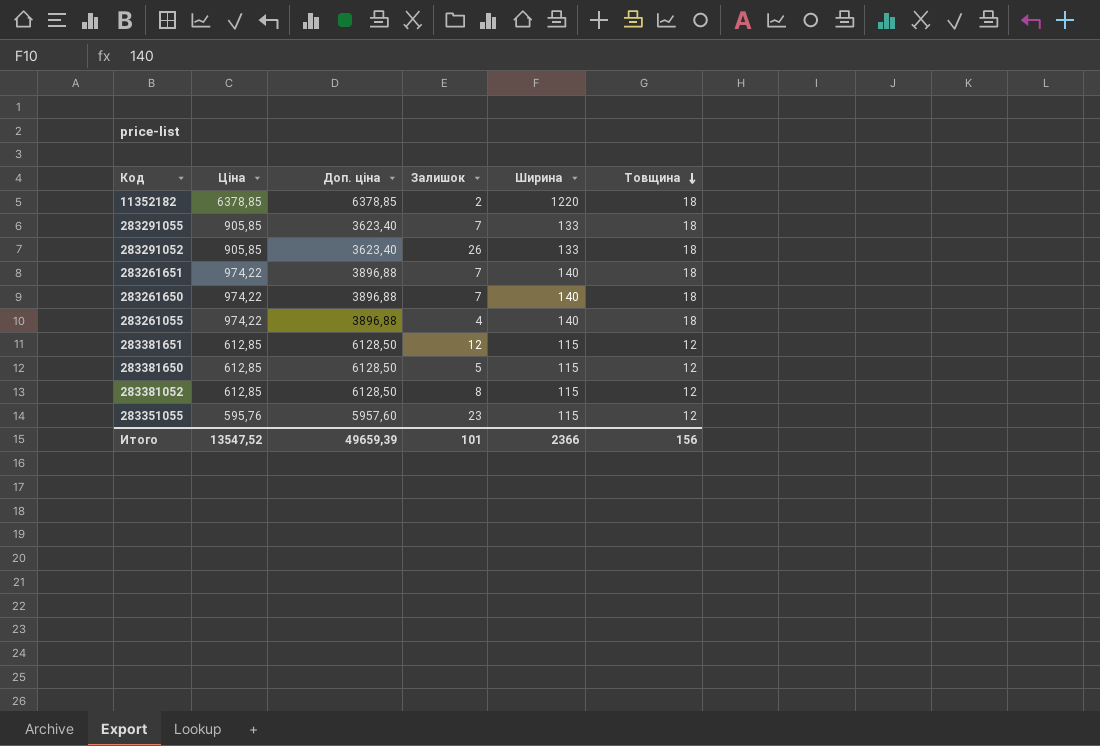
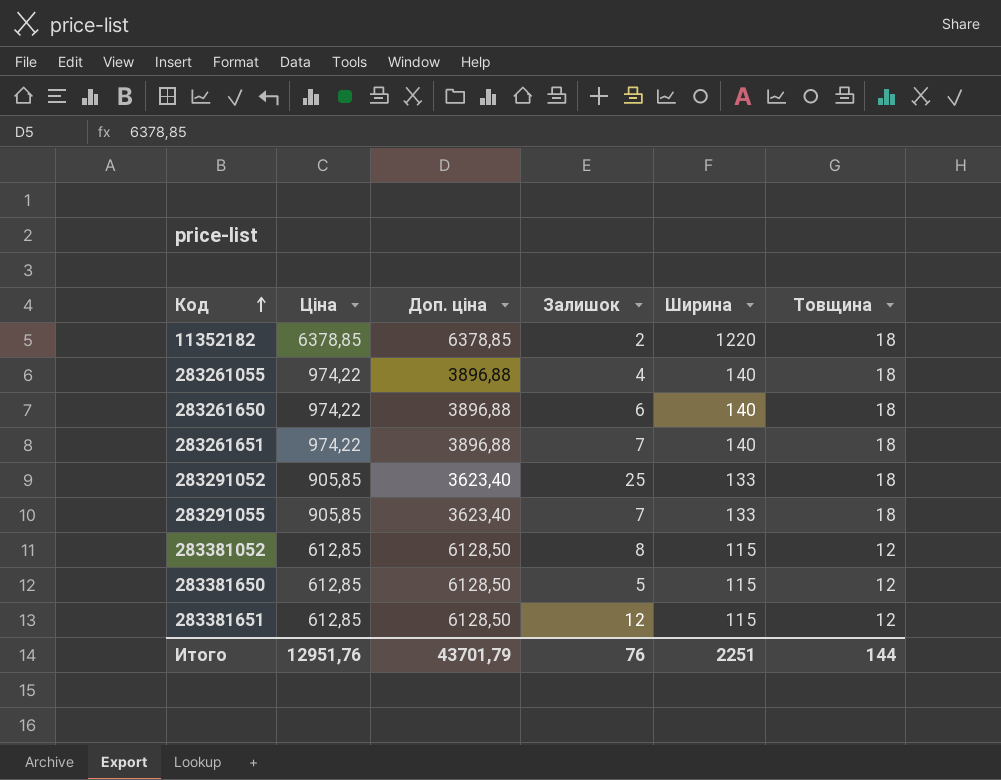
row order: Товщина descending -> Код ascending
row 283351055: 595,76 | 5957,60 | 23 | 115 | 12 -> none
283261650 | Залишок: 7 -> 6
283291052 | Залишок: 26 -> 25
Итого | Ціна: 13547,52 -> 12951,76
Итого | Доп. ціна: 49659,39 -> 43701,79
Итого | Залишок: 101 -> 76
Итого | Ширина: 2366 -> 2251
Итого | Товщина: 156 -> 144

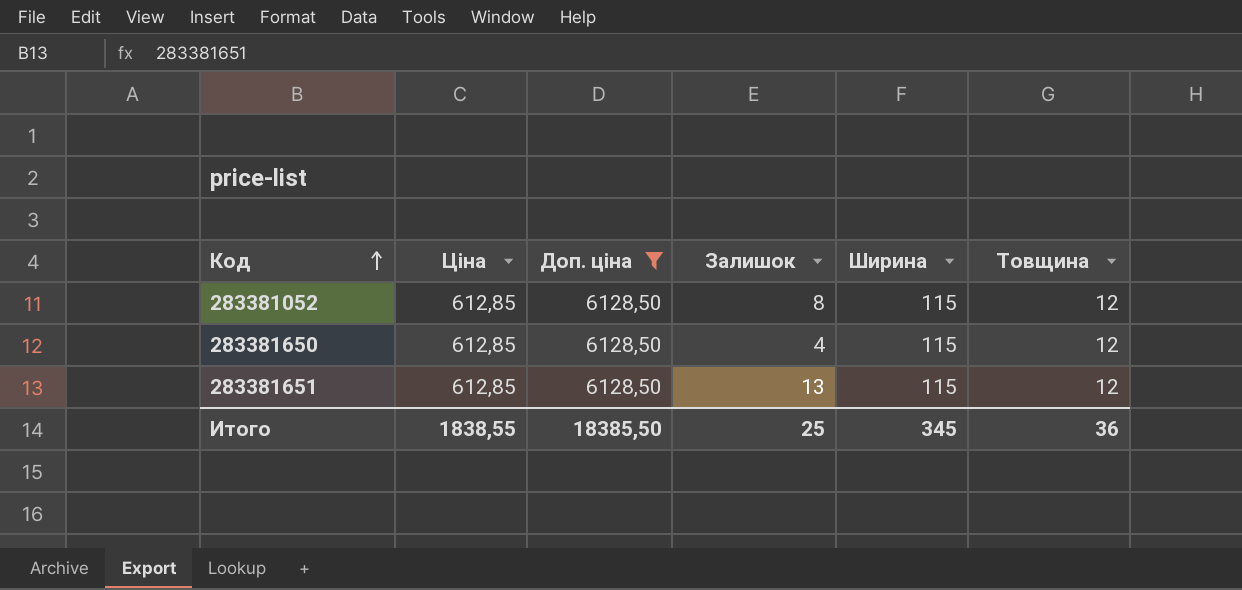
filter: none -> Доп. ціна = 6128,50
283381650 | Залишок: 5 -> 4
283381651 | Залишок: 12 -> 13
Итого | Ціна: 12951,76 -> 1838,55
Итого | Доп. ціна: 43701,79 -> 18385,50
Итого | Залишок: 76 -> 25
Итого | Ширина: 2251 -> 345
Итого | Товщина: 144 -> 36

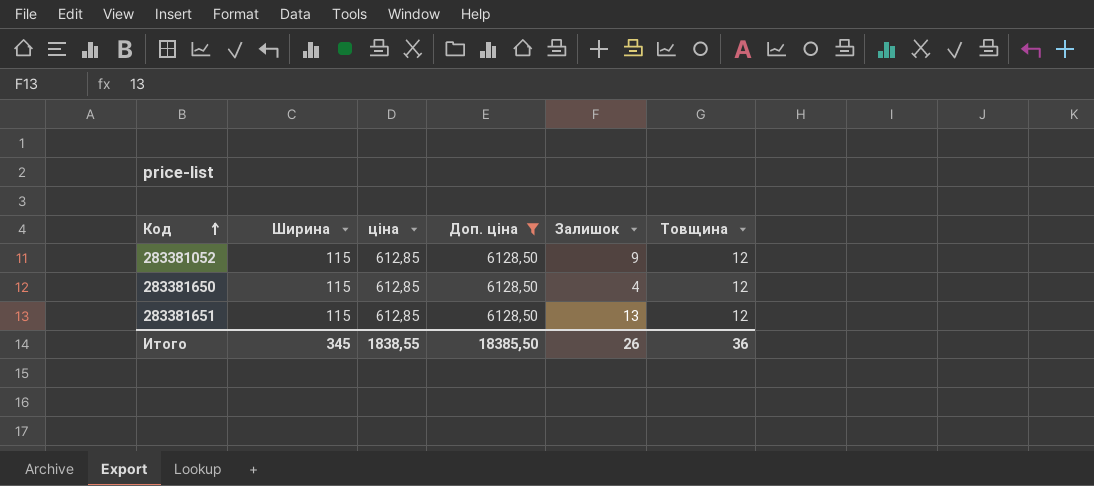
column Ширина | position: 5 -> 2
column name: Ціна -> ціна
283381052 | Залишок: 8 -> 9
Итого | Залишок: 25 -> 26

